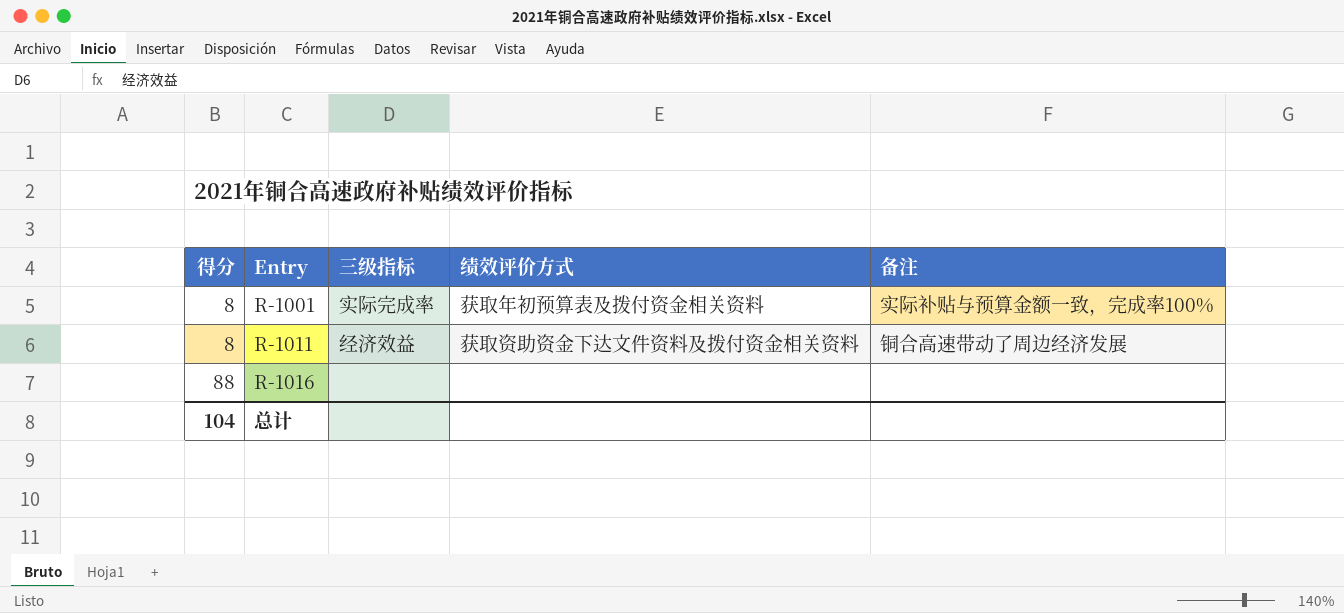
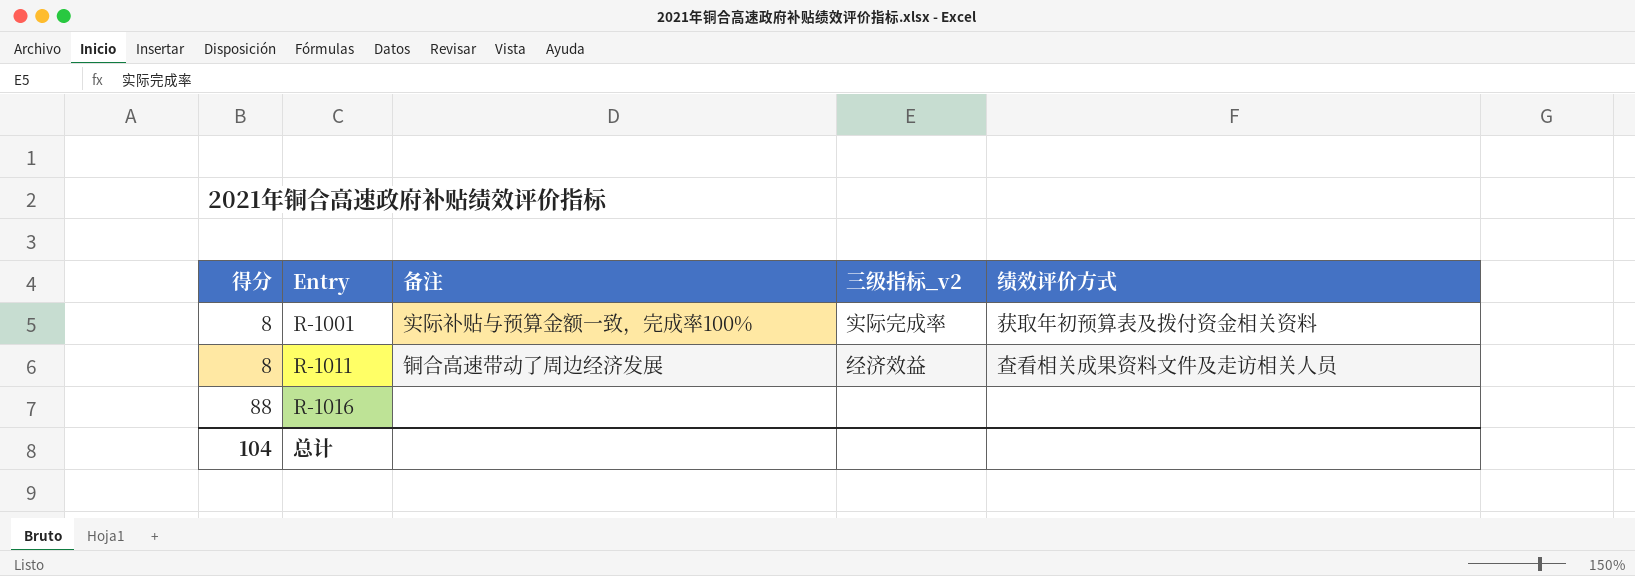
column 备注 | position: 5 -> 3
column name: 三级指标 -> 三级指标_v2
R-1011 | 绩效评价方式: 获取资助资金下达文件资料及拨付资金相关资料 -> 查看相关成果资料文件及走访相关人员

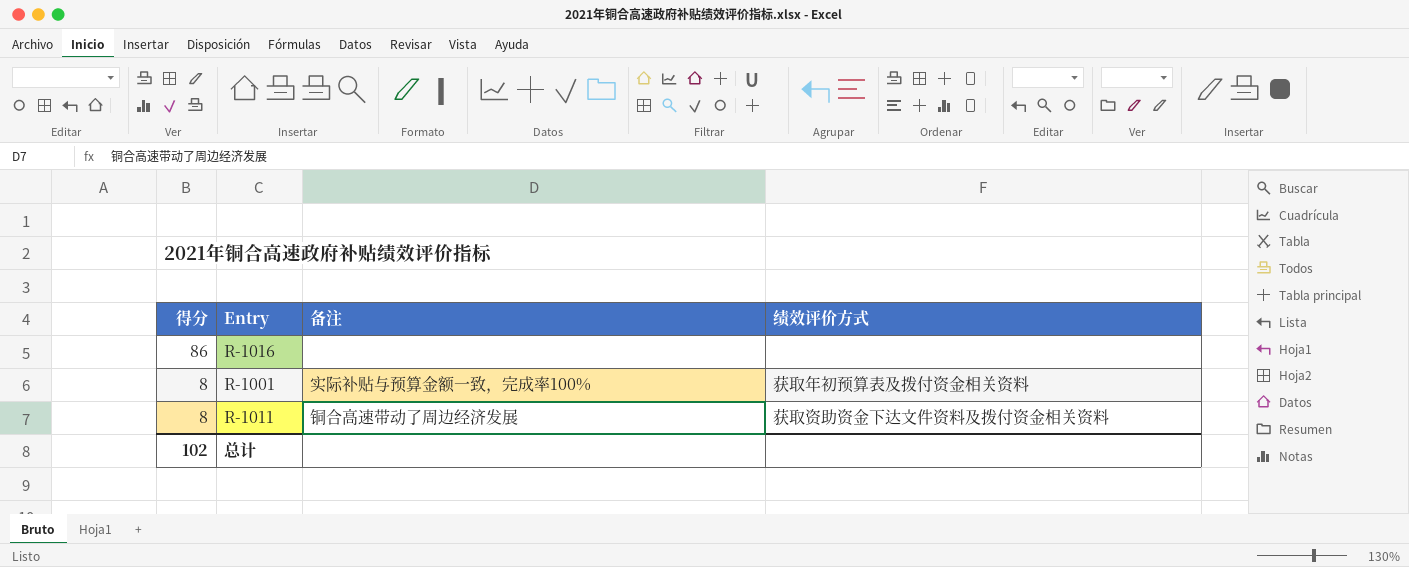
row order: 得分 ascending -> 得分 descending
column 三级指标_v2 | position: 4 -> none
R-1016 | 得分: 88 -> 86
R-1011 | 绩效评价方式: 查看相关成果资料文件及走访相关人员 -> 获取资助资金下达文件资料及拨付资金相关资料
总计 | 得分: 104 -> 102

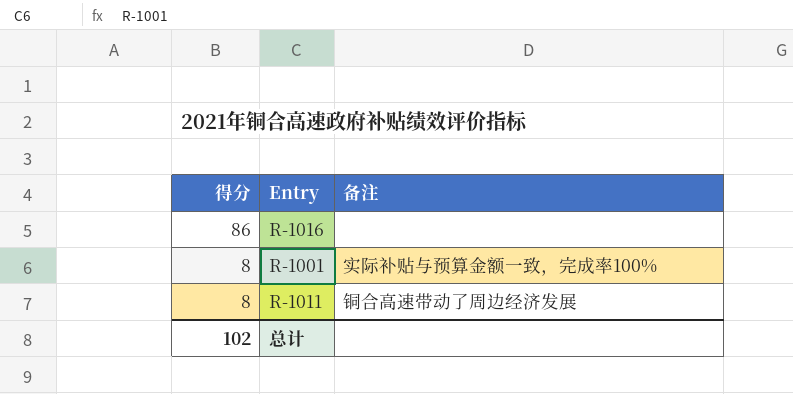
column 绩效评价方式 | position: 4 -> none

